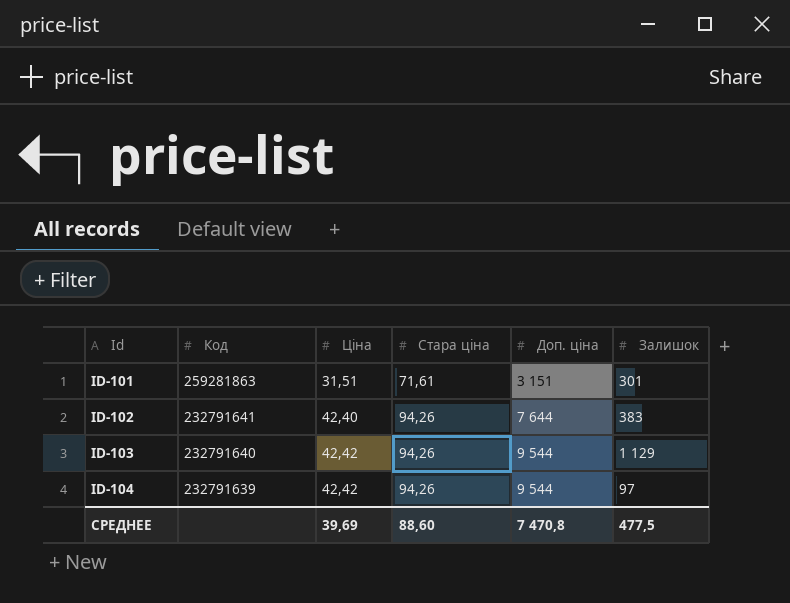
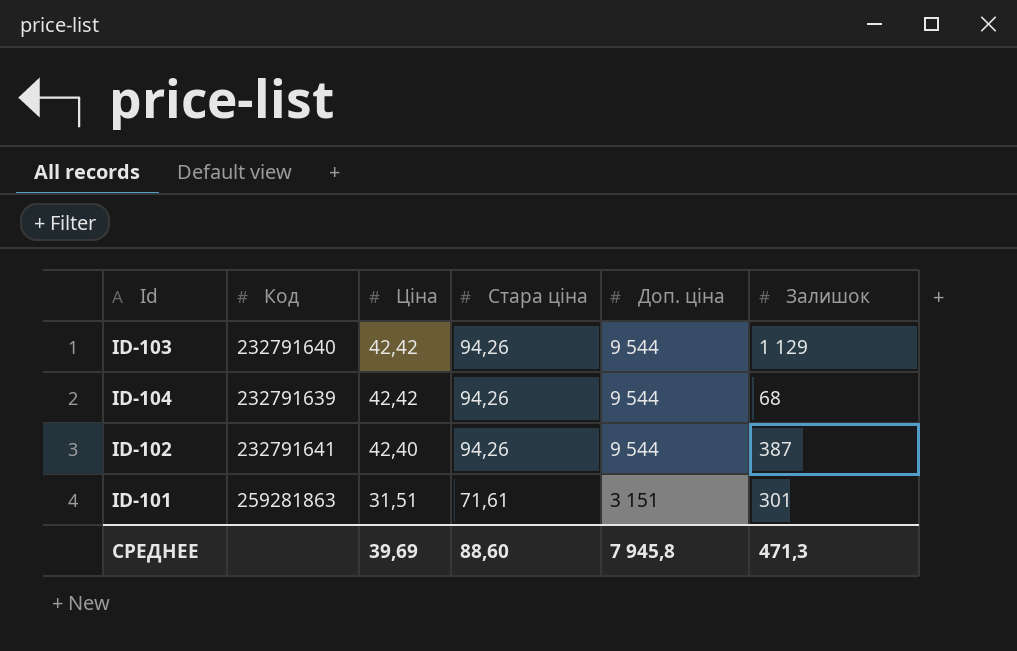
row order: Id ascending -> Ціна descending
ID-104 | Залишок: 97 -> 68
ID-102 | Доп. ціна: 7 644 -> 9 544
ID-102 | Залишок: 383 -> 387
СРЕДНЕЕ | Доп. ціна: 7 470,8 -> 7 945,8
СРЕДНЕЕ | Залишок: 477,5 -> 471,3

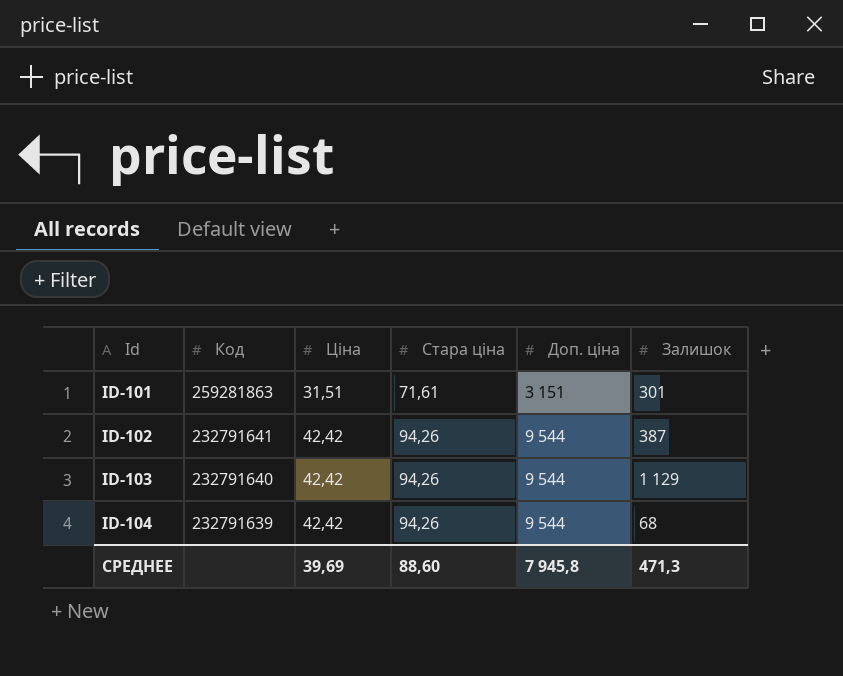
row order: Ціна descending -> Id ascending
ID-102 | Ціна: 42,40 -> 42,42

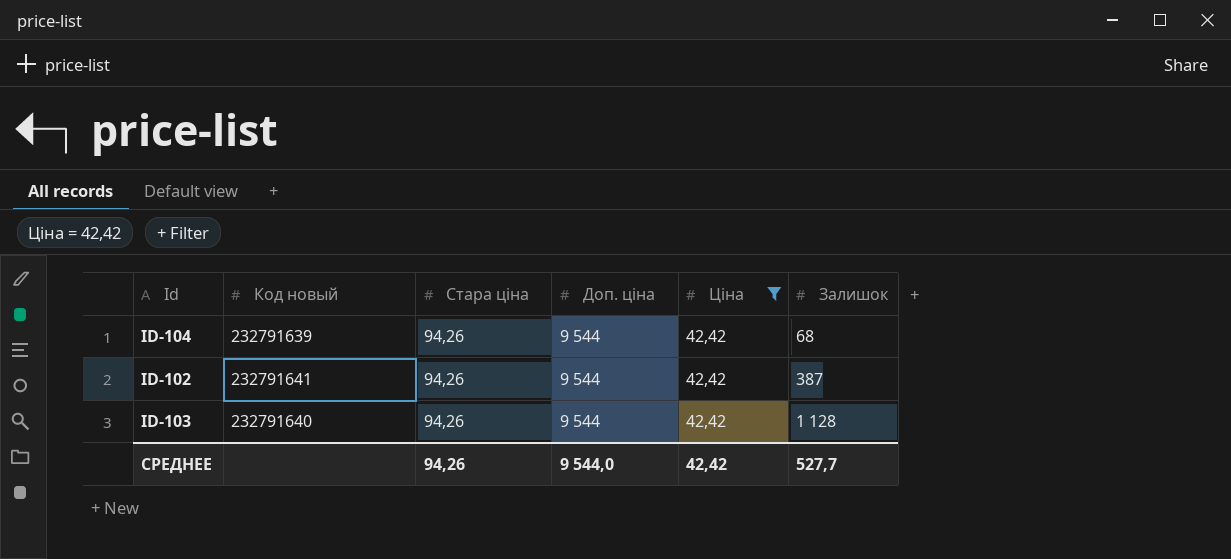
filter: none -> Ціна = 42,42
row order: Id ascending -> Залишок ascending
column name: Код -> Код новый
column Ціна | position: 3 -> 5
ID-103 | Залишок: 1 129 -> 1 128
СРЕДНЕЕ | Стара ціна: 88,60 -> 94,26
СРЕДНЕЕ | Доп. ціна: 7 945,8 -> 9 544,0
СРЕДНЕЕ | Ціна: 39,69 -> 42,42
СРЕДНЕЕ | Залишок: 471,3 -> 527,7

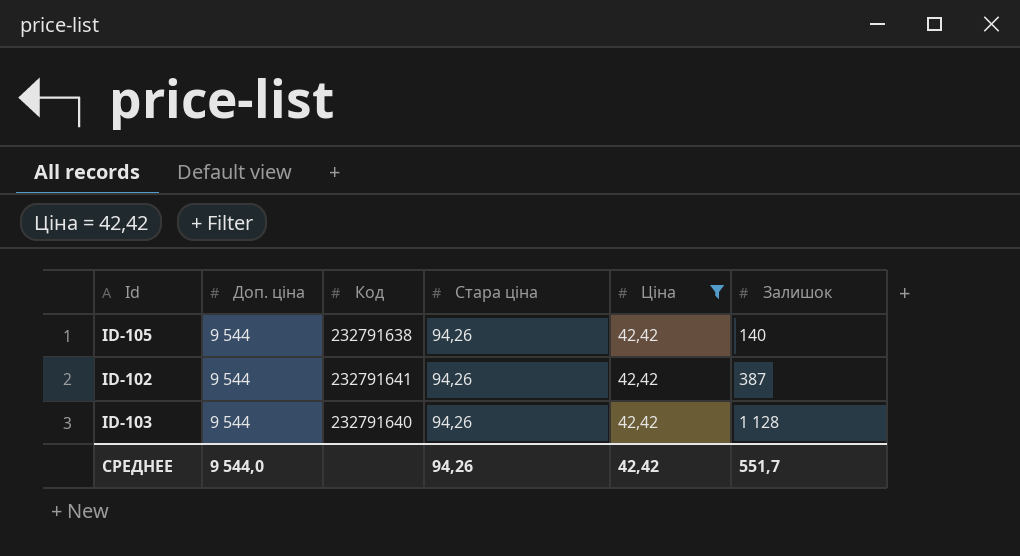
column Доп. ціна | position: 4 -> 2
column name: Код новый -> Код
row ID-104: 232791639 | 94,26 | 9 544 | 42,42 | 68 -> none
row ID-105: none -> 9 544 | 232791638 | 94,26 | 42,42 | 140
СРЕДНЕЕ | Залишок: 527,7 -> 551,7

